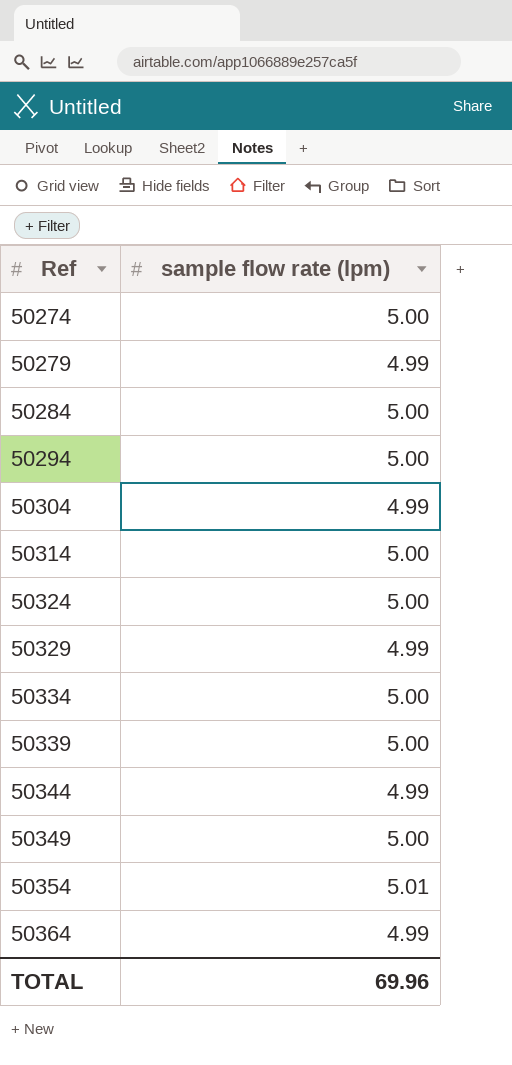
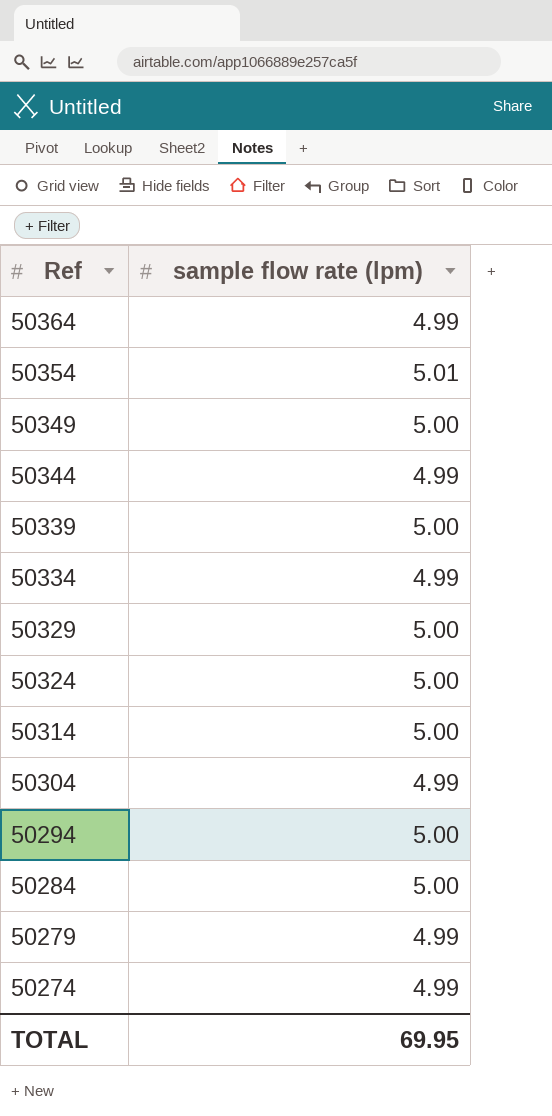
row order: Ref ascending -> Ref descending
50334 | sample flow rate (lpm): 5.00 -> 4.99
50329 | sample flow rate (lpm): 4.99 -> 5.00
50274 | sample flow rate (lpm): 5.00 -> 4.99
TOTAL | sample flow rate (lpm): 69.96 -> 69.95

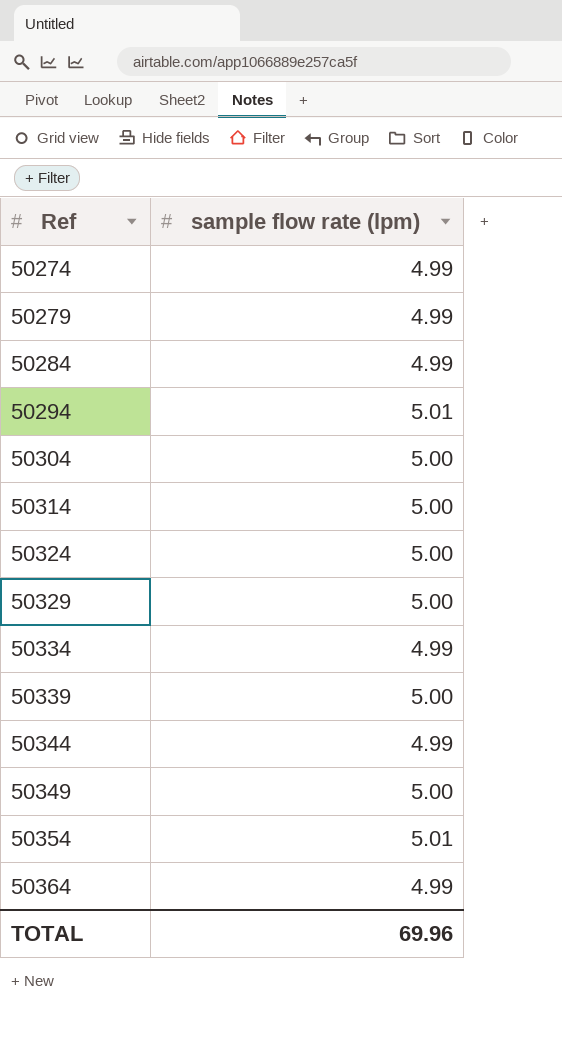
row order: Ref descending -> Ref ascending
50284 | sample flow rate (lpm): 5.00 -> 4.99
50294 | sample flow rate (lpm): 5.00 -> 5.01
50304 | sample flow rate (lpm): 4.99 -> 5.00
TOTAL | sample flow rate (lpm): 69.95 -> 69.96

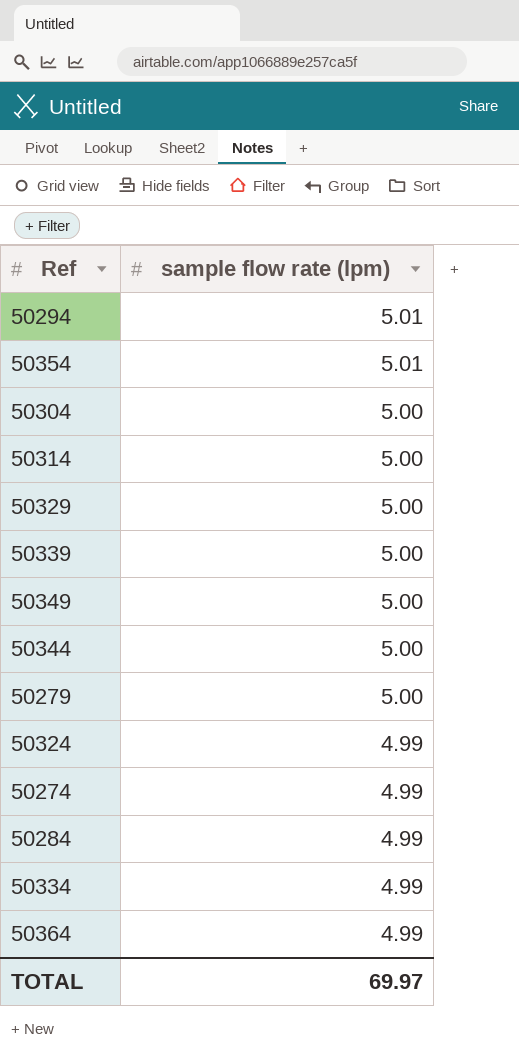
row order: Ref ascending -> sample flow rate (lpm) descending
50344 | sample flow rate (lpm): 4.99 -> 5.00
50279 | sample flow rate (lpm): 4.99 -> 5.00
50324 | sample flow rate (lpm): 5.00 -> 4.99
TOTAL | sample flow rate (lpm): 69.96 -> 69.97

